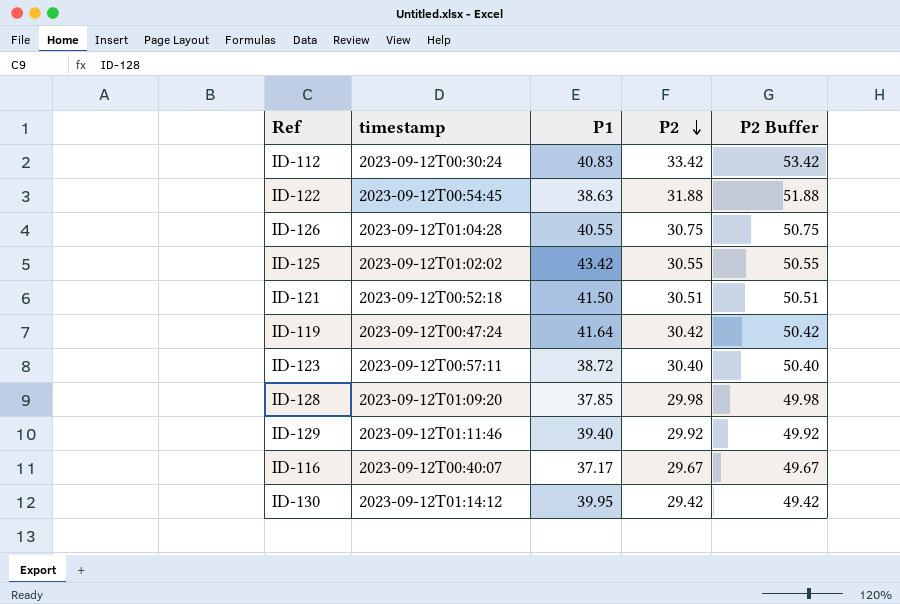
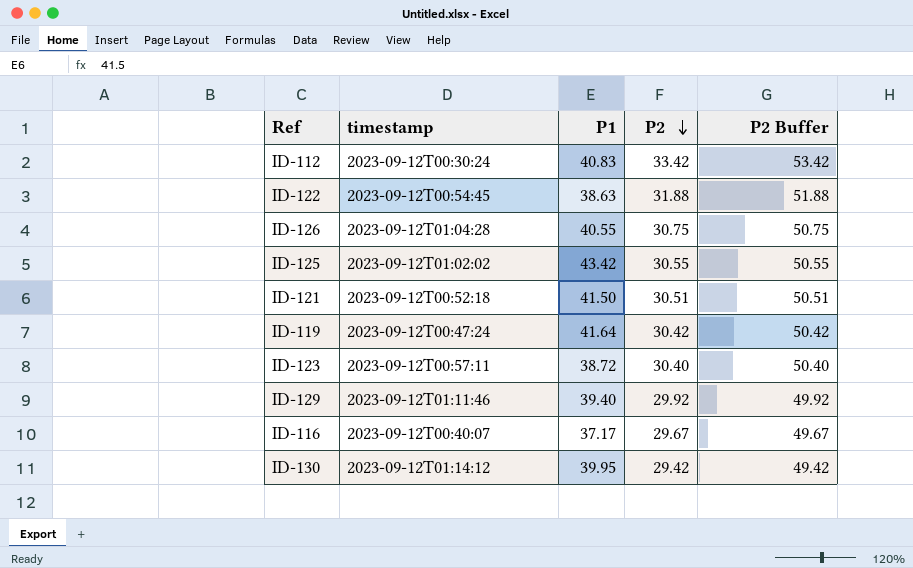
row ID-128: 2023-09-12T01:09:20 | 37.85 | 29.98 | 49.98 -> none

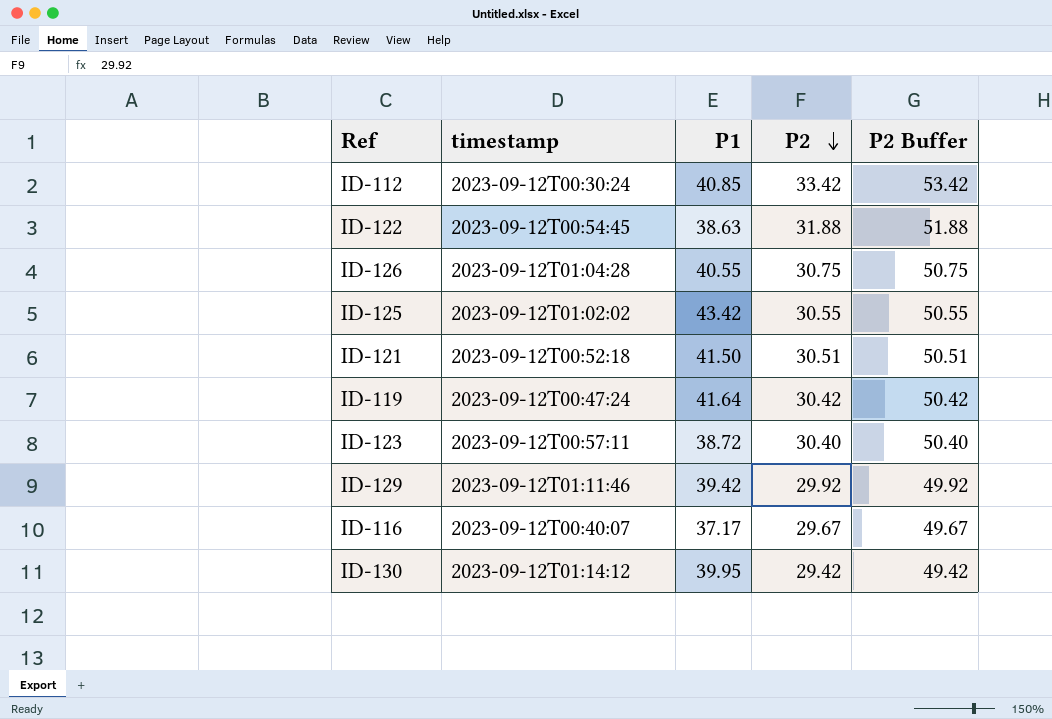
ID-112 | P1: 40.83 -> 40.85
ID-129 | P1: 39.40 -> 39.42

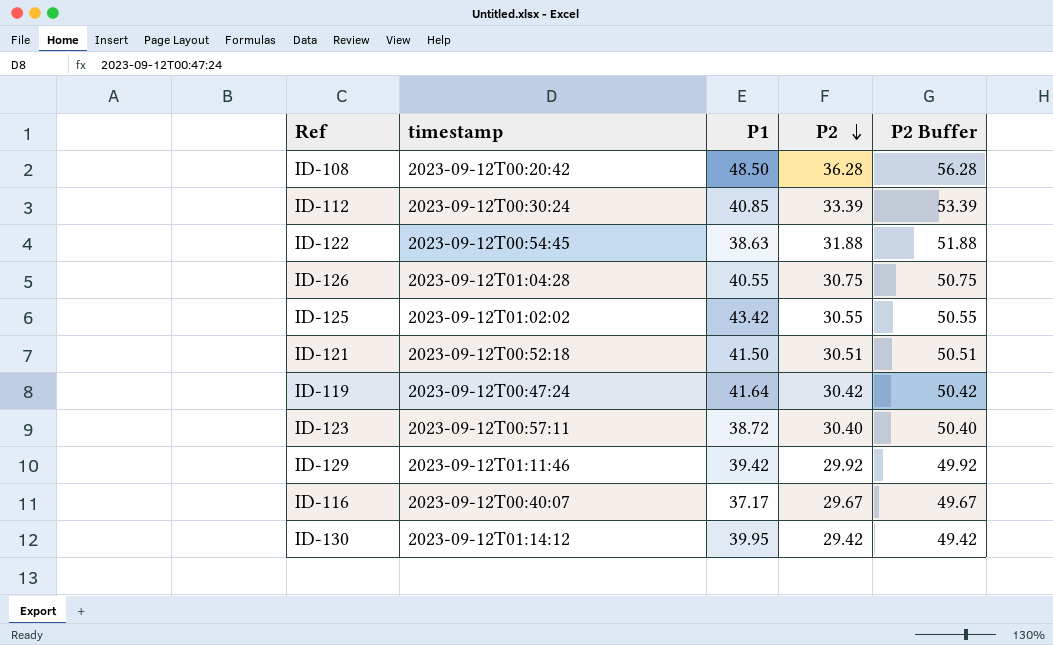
row ID-108: none -> 2023-09-12T00:20:42 | 48.50 | 36.28 | 56.28
ID-112 | P2: 33.42 -> 33.39
ID-112 | P2 Buffer: 53.42 -> 53.39

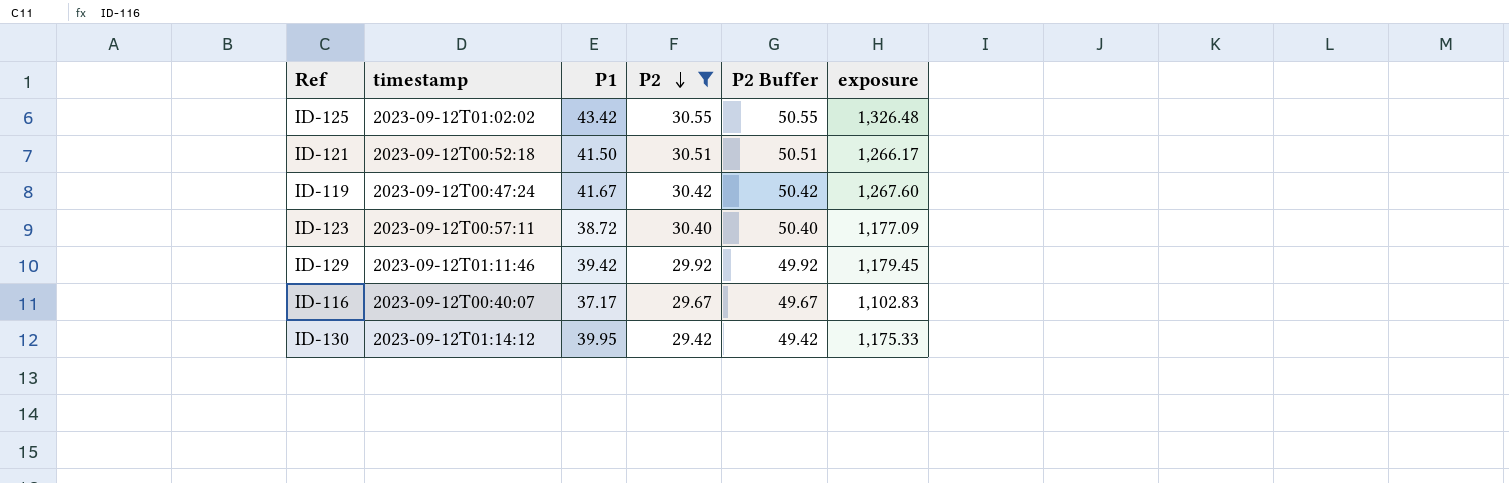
filter: none -> P2 <= 30.55
column exposure | formula: none -> [P1] * [P2]
ID-119 | P1: 41.64 -> 41.67

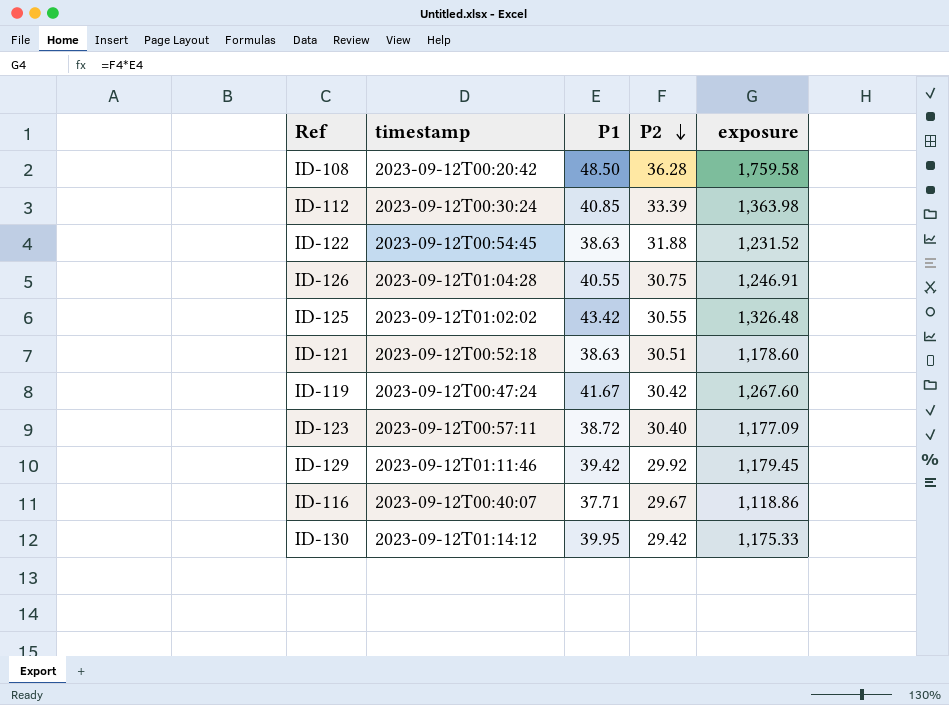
filter: P2 <= 30.55 -> none
column P2 Buffer | formula: [P2] + 20 -> none
ID-121 | P1: 41.50 -> 38.63
ID-121 | exposure: 1,266.17 -> 1,178.60
ID-116 | P1: 37.17 -> 37.71
ID-116 | exposure: 1,102.83 -> 1,118.86

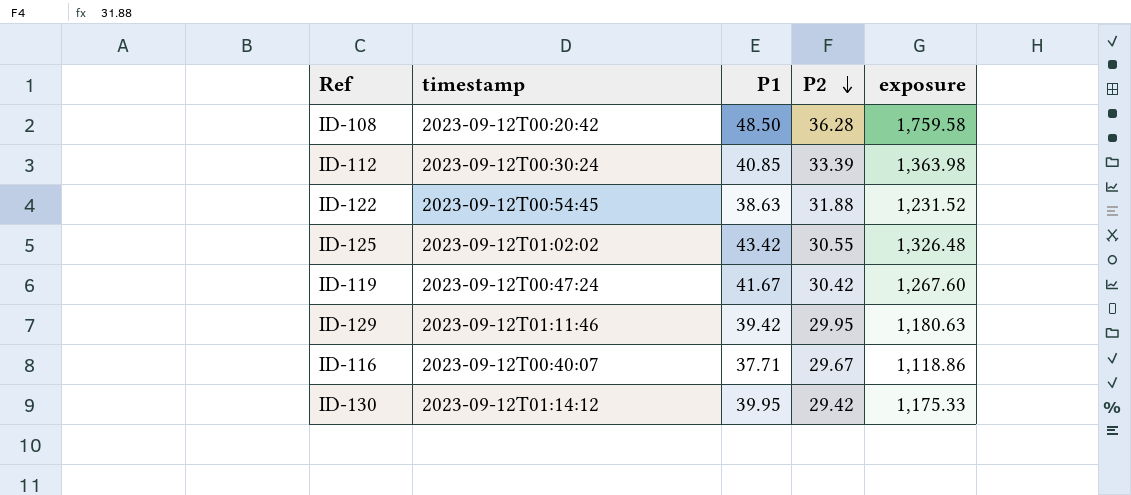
row ID-126: 2023-09-12T01:04:28 | 40.55 | 30.75 | 1,246.91 -> none
row ID-121: 2023-09-12T00:52:18 | 38.63 | 30.51 | 1,178.60 -> none
row ID-123: 2023-09-12T00:57:11 | 38.72 | 30.40 | 1,177.09 -> none
ID-129 | P2: 29.92 -> 29.95
ID-129 | exposure: 1,179.45 -> 1,180.63

